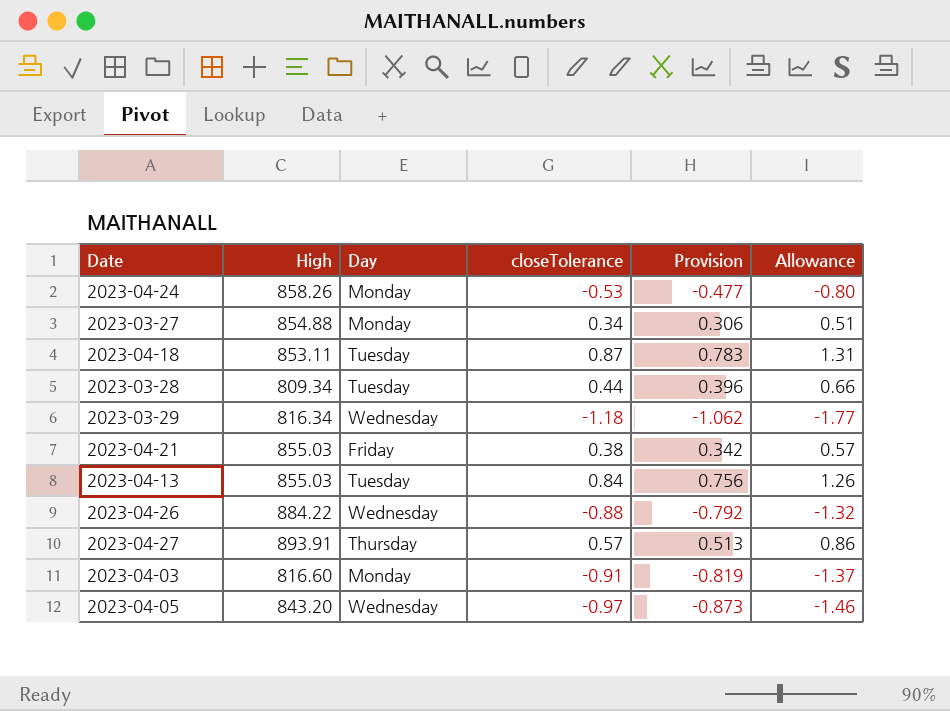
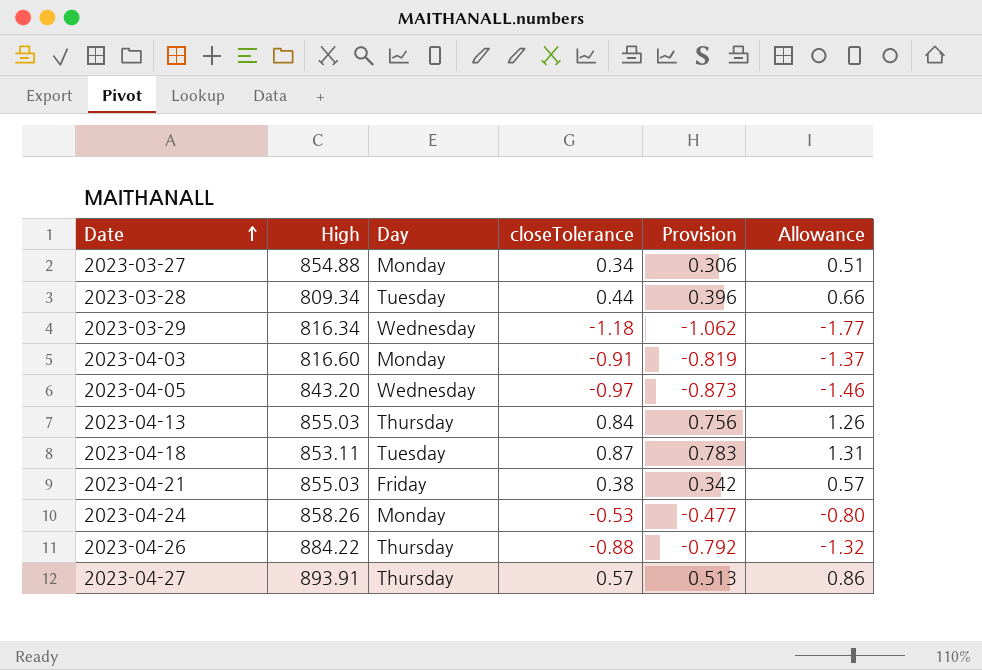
row order: none -> Date ascending
2023-04-13 | Day: Tuesday -> Thursday
2023-04-26 | Day: Wednesday -> Thursday

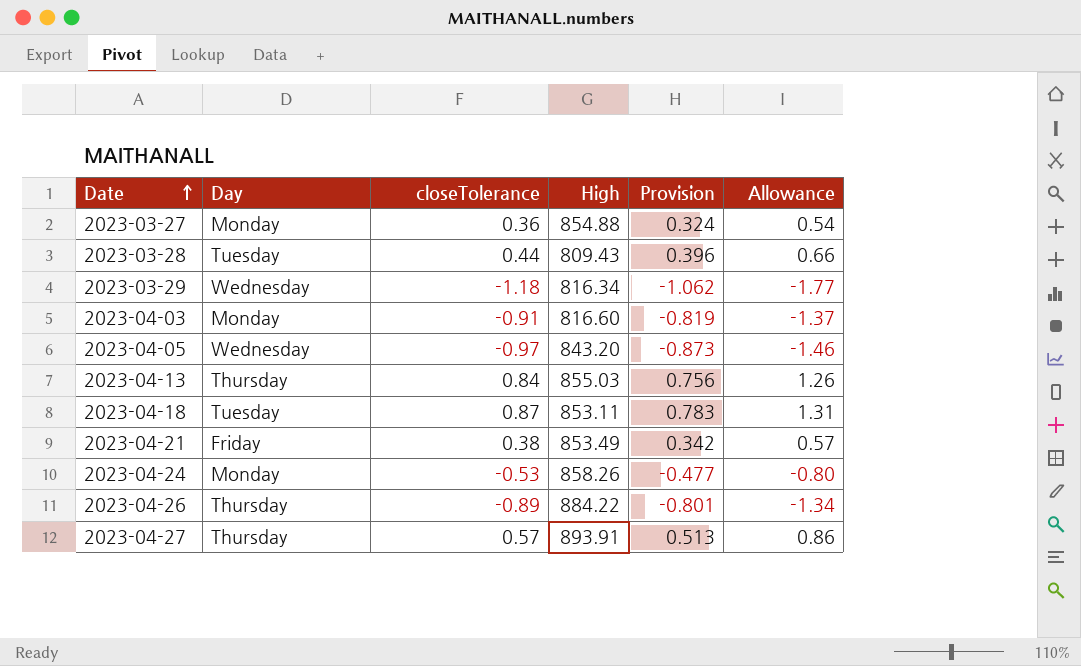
column High | position: 2 -> 4
2023-03-27 | closeTolerance: 0.34 -> 0.36
2023-03-27 | Provision: 0.306 -> 0.324
2023-03-27 | Allowance: 0.51 -> 0.54
2023-03-28 | High: 809.34 -> 809.43
2023-04-21 | High: 855.03 -> 853.49
2023-04-26 | closeTolerance: -0.88 -> -0.89
2023-04-26 | Provision: -0.792 -> -0.801
2023-04-26 | Allowance: -1.32 -> -1.34

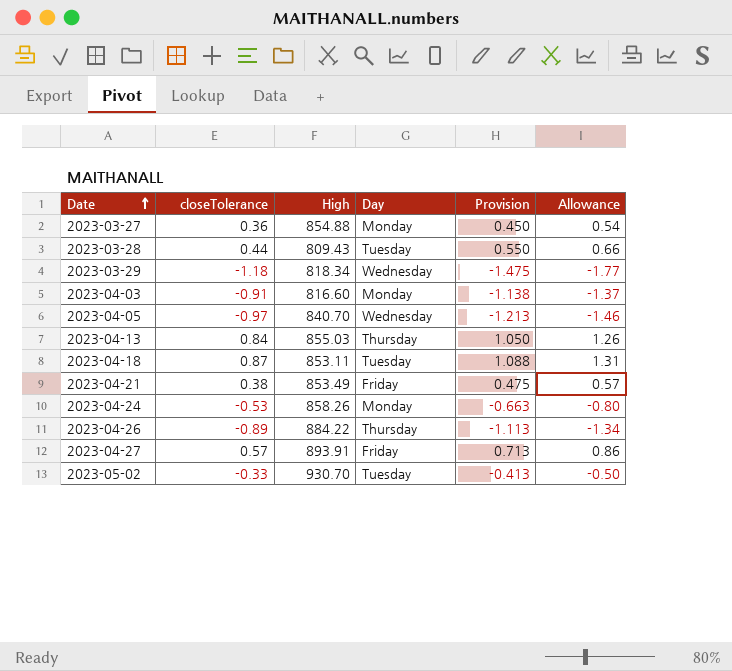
column Day | position: 2 -> 4
column Provision | formula: [closeTolerance] * 0.9 -> [closeTolerance] * 1.25
2023-03-29 | High: 816.34 -> 818.34
2023-04-05 | High: 843.20 -> 840.70
2023-04-27 | Day: Thursday -> Friday
row 2023-05-02: none -> -0.33 | 930.70 | Tuesday | -0.413 | -0.50

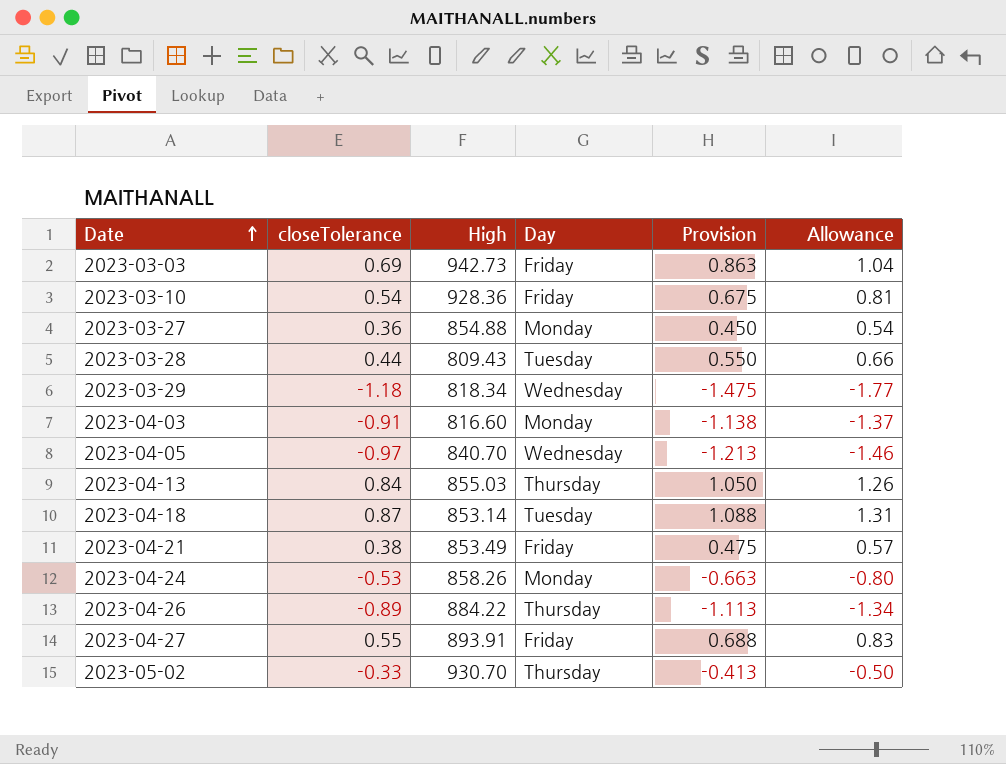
row 2023-03-03: none -> 0.69 | 942.73 | Friday | 0.863 | 1.04
row 2023-03-10: none -> 0.54 | 928.36 | Friday | 0.675 | 0.81
2023-04-18 | High: 853.11 -> 853.14
2023-04-27 | closeTolerance: 0.57 -> 0.55
2023-04-27 | Provision: 0.713 -> 0.688
2023-04-27 | Allowance: 0.86 -> 0.83
2023-05-02 | Day: Tuesday -> Thursday

